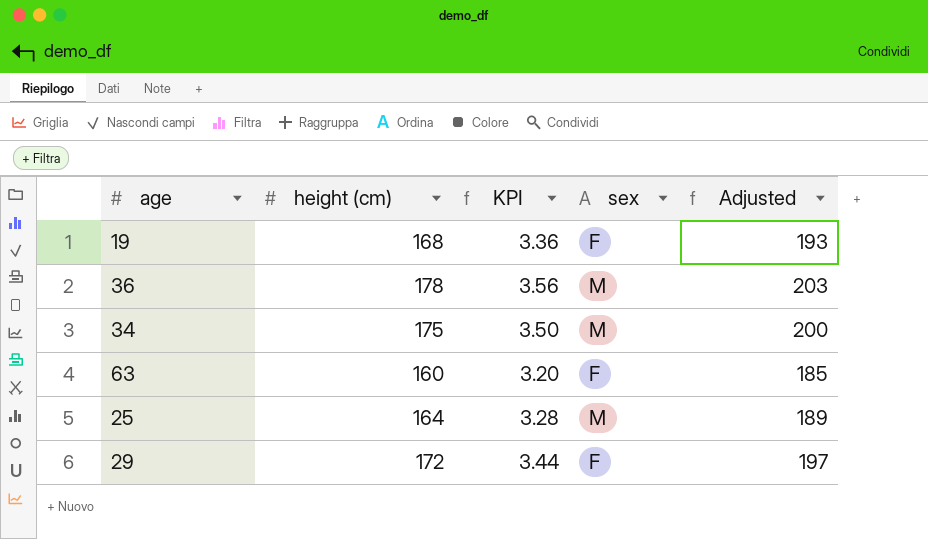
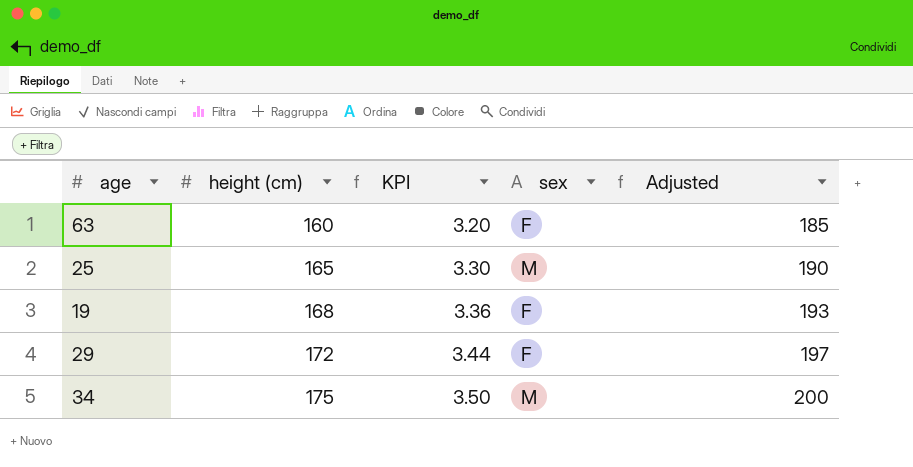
row order: none -> height (cm) ascending
row 36: 178 | 3.56 | M | 203 -> none
25 | height (cm): 164 -> 165
25 | KPI: 3.28 -> 3.30
25 | Adjusted: 189 -> 190

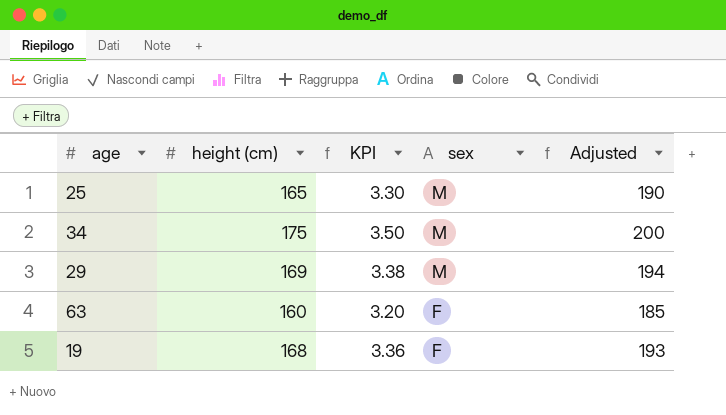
row order: height (cm) ascending -> sex descending
29 | height (cm): 172 -> 169
29 | KPI: 3.44 -> 3.38
29 | sex: F -> M
29 | Adjusted: 197 -> 194

